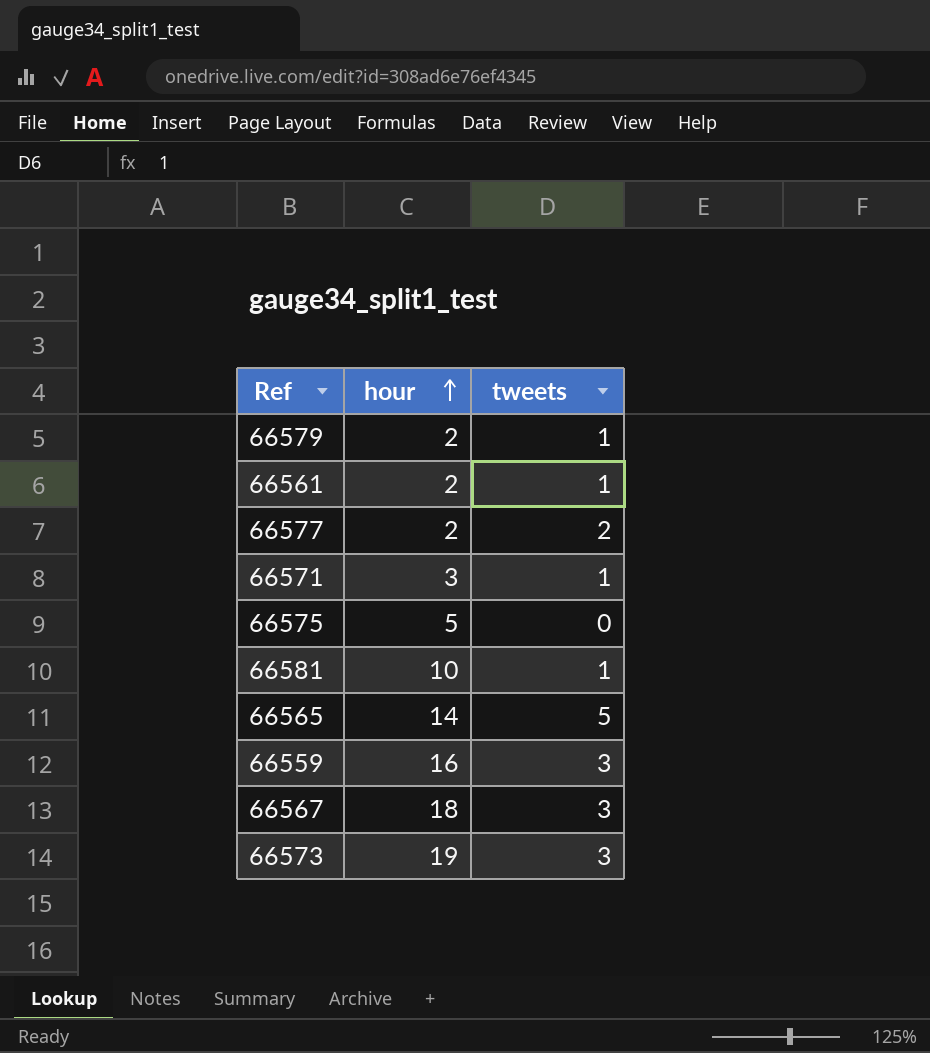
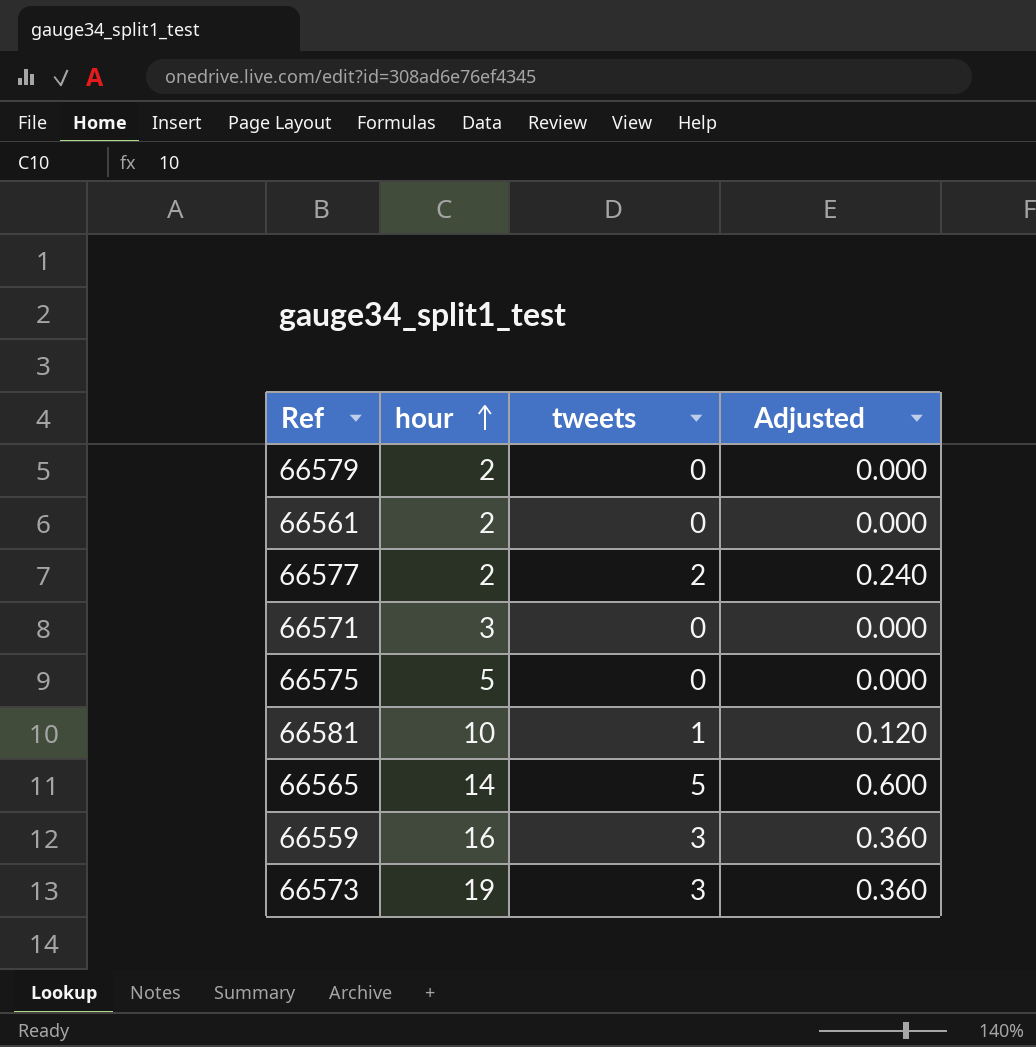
column Adjusted | formula: none -> [tweets] * 0.12
row 66567: 18 | 3 -> none
66579 | tweets: 1 -> 0
66561 | tweets: 1 -> 0
66571 | tweets: 1 -> 0

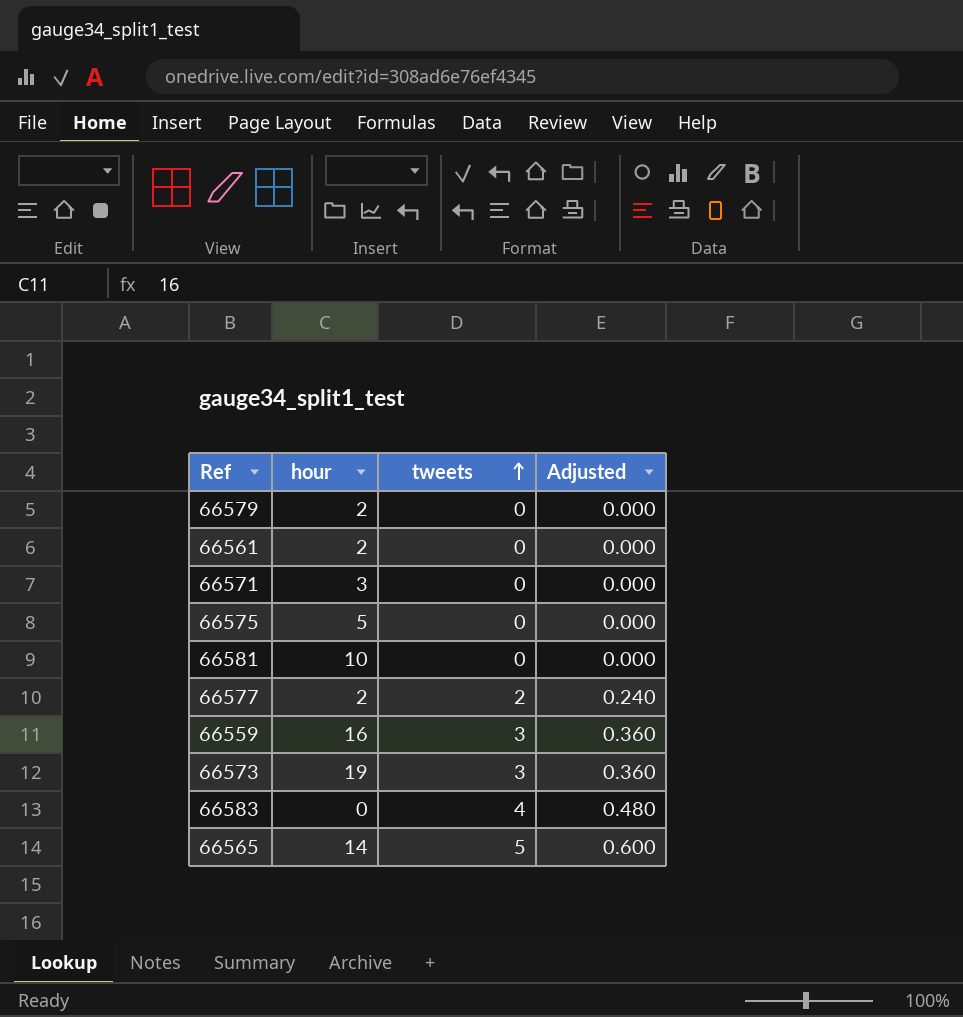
row order: hour ascending -> tweets ascending
66581 | tweets: 1 -> 0
66581 | Adjusted: 0.120 -> 0.000
row 66583: none -> 0 | 4 | 0.480

